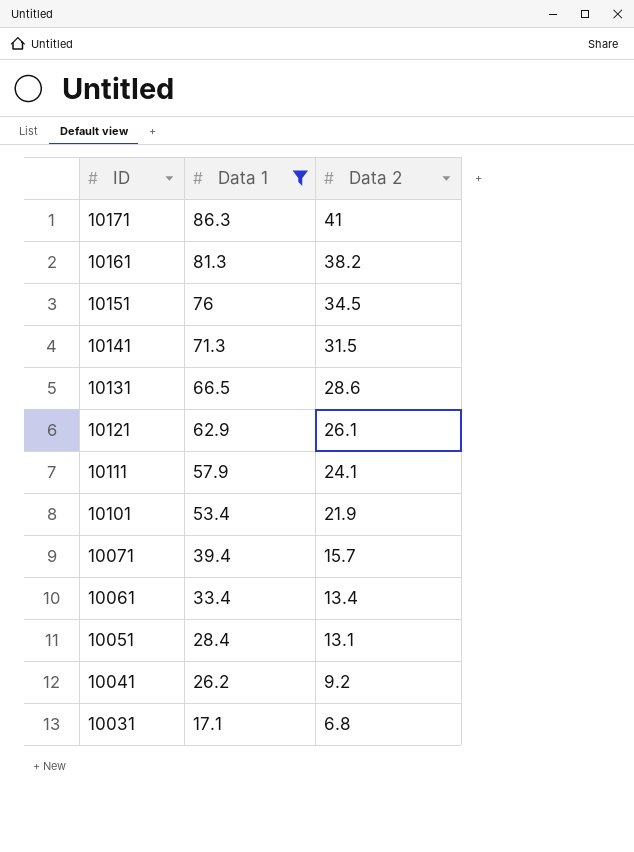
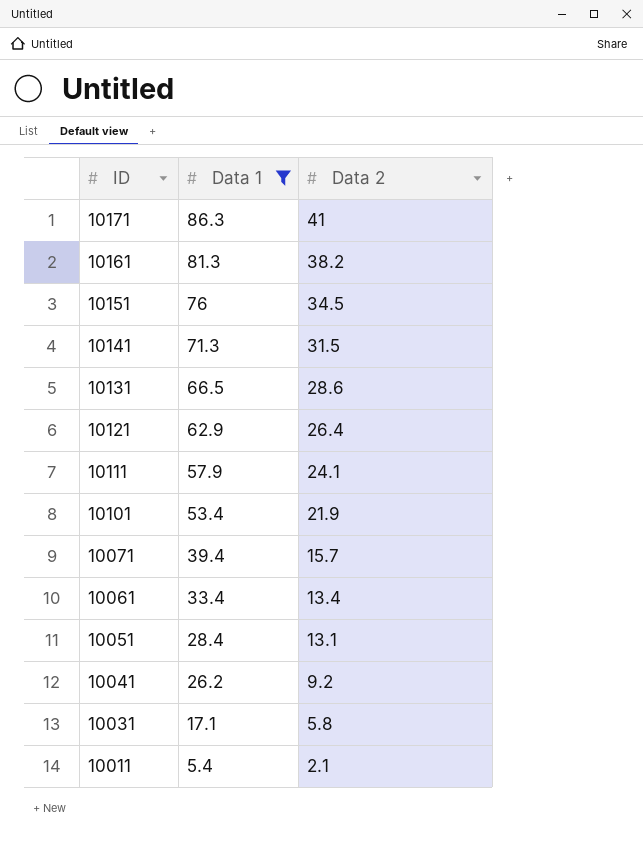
10121 | Data 2: 26.1 -> 26.4
10031 | Data 2: 6.8 -> 5.8
row 10011: none -> 5.4 | 2.1

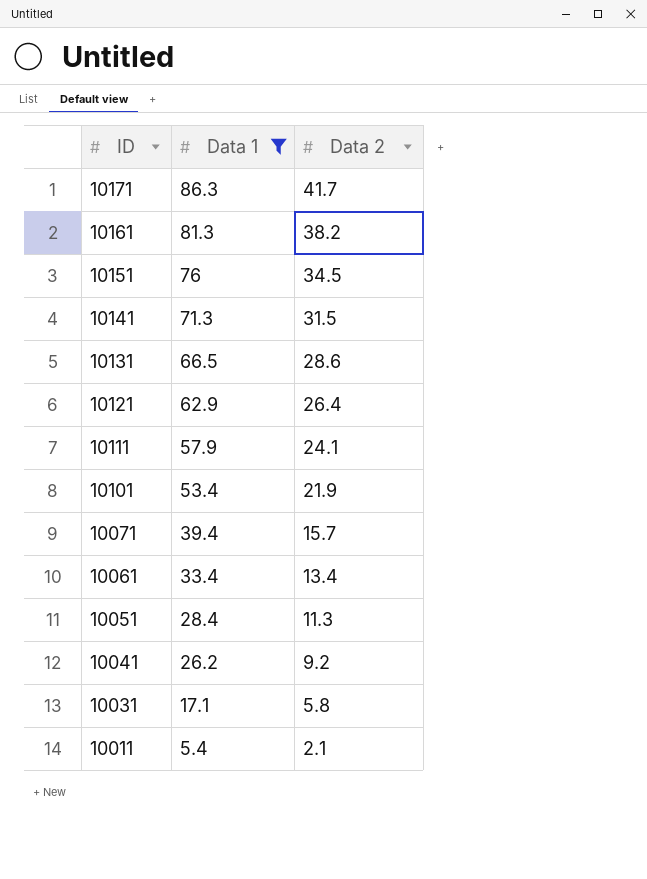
10171 | Data 2: 41 -> 41.7
10051 | Data 2: 13.1 -> 11.3

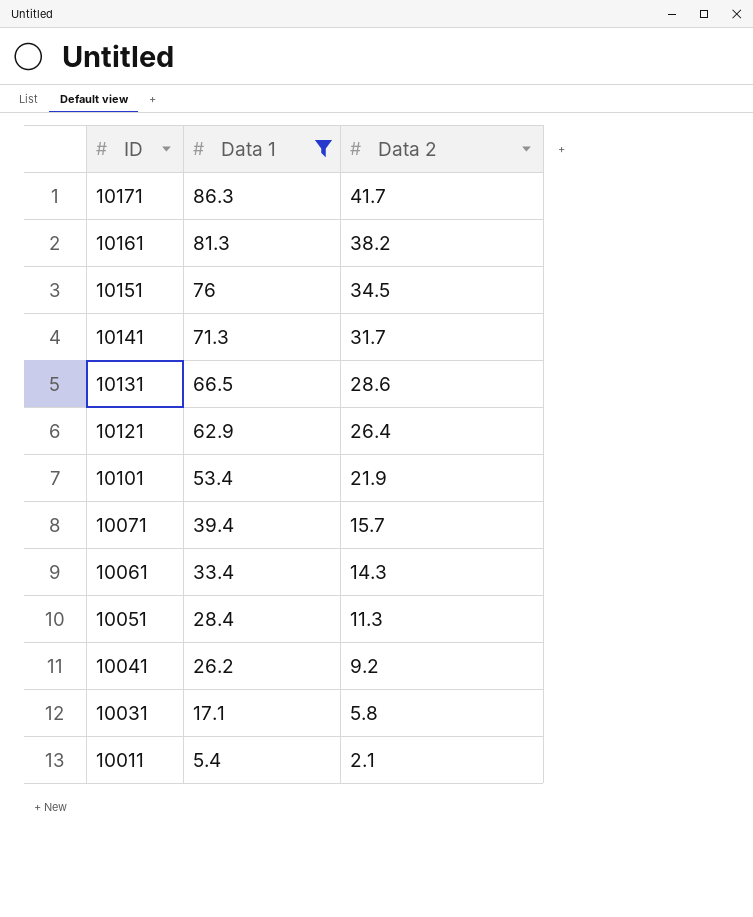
row 10111: 57.9 | 24.1 -> none
10141 | Data 2: 31.5 -> 31.7
10061 | Data 2: 13.4 -> 14.3

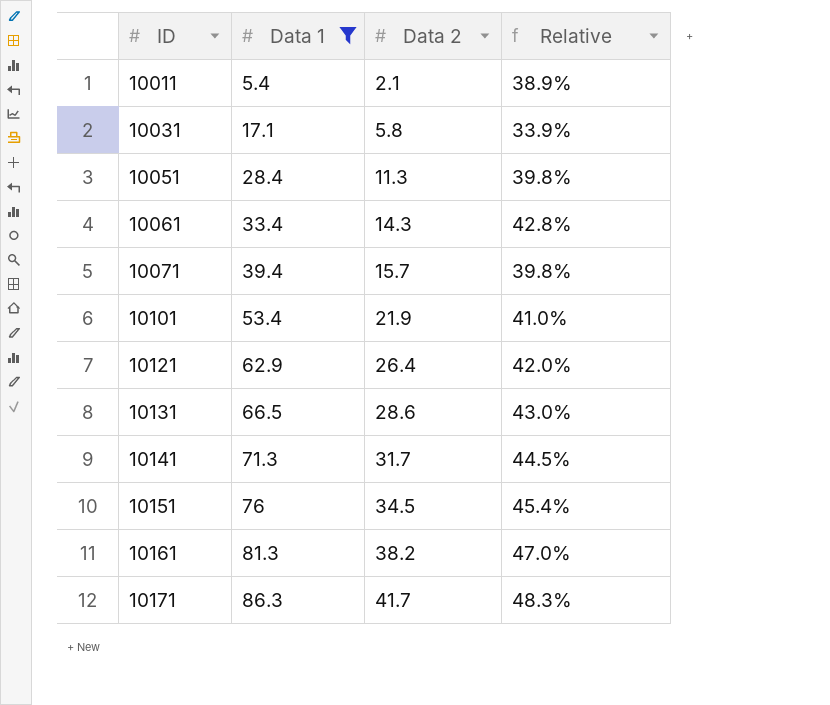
row order: ID descending -> ID ascending
column Relative | formula: none -> [Data 2] / [Data 1]
row 10041: 26.2 | 9.2 -> none

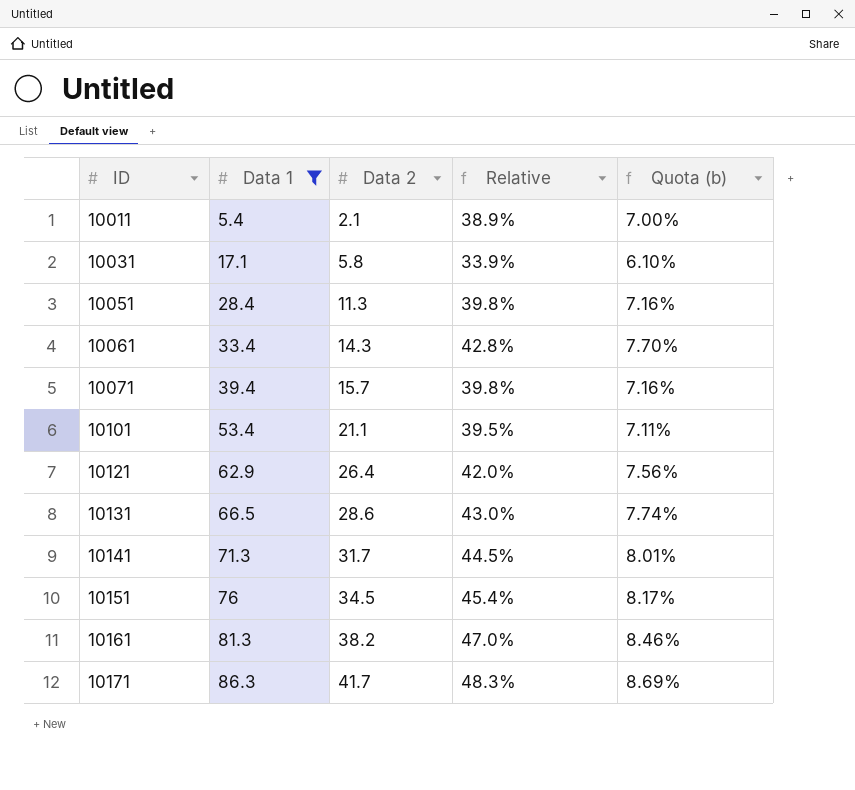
column Quota (b) | formula: none -> [Relative] * 0.18
10101 | Data 2: 21.9 -> 21.1
10101 | Relative: 41.0% -> 39.5%

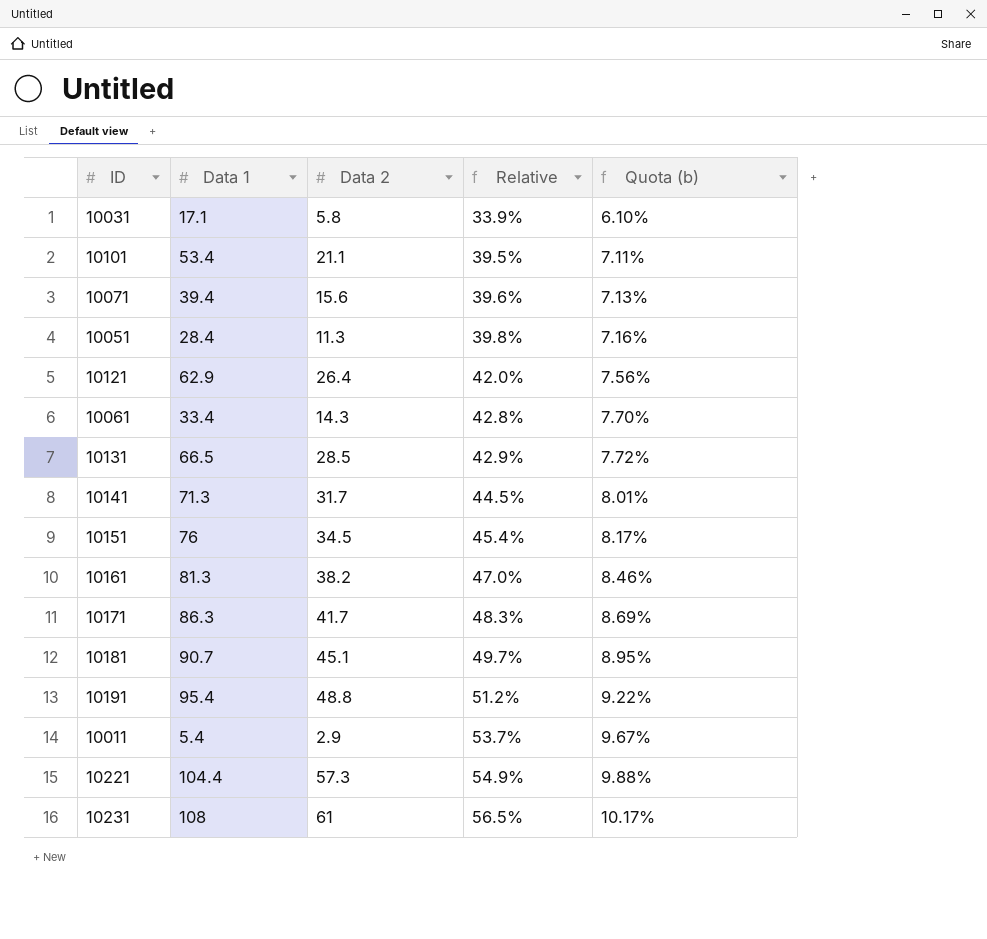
filter: Data 1 <= 86.3 -> none
row order: ID ascending -> Relative ascending
10071 | Data 2: 15.7 -> 15.6
10071 | Relative: 39.8% -> 39.6%
10071 | Quota (b): 7.16% -> 7.13%
10131 | Data 2: 28.6 -> 28.5
10131 | Relative: 43.0% -> 42.9%
10131 | Quota (b): 7.74% -> 7.72%
10011 | Data 2: 2.1 -> 2.9
10011 | Relative: 38.9% -> 53.7%
10011 | Quota (b): 7.00% -> 9.67%

